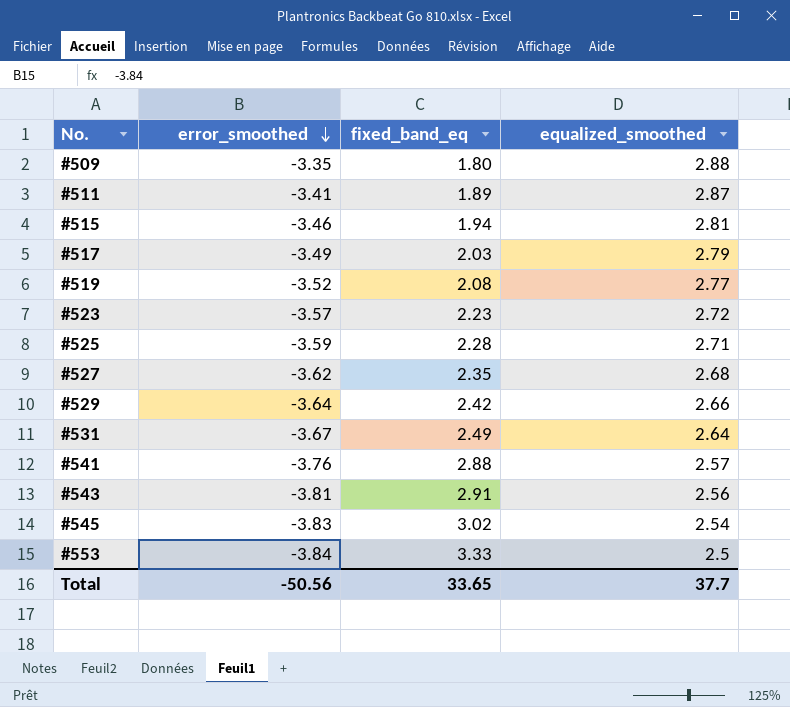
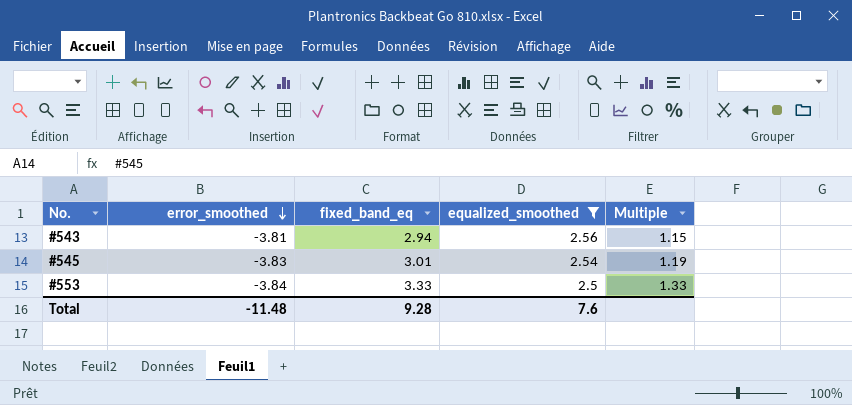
filter: none -> equalized_smoothed <= 2.56
column Multiple | formula: none -> [fixed_band_eq] / [equalized_smoothed]
#543 | fixed_band_eq: 2.91 -> 2.94
#545 | fixed_band_eq: 3.02 -> 3.01
Total | error_smoothed: -50.56 -> -11.48
Total | fixed_band_eq: 33.65 -> 9.28
Total | equalized_smoothed: 37.7 -> 7.6

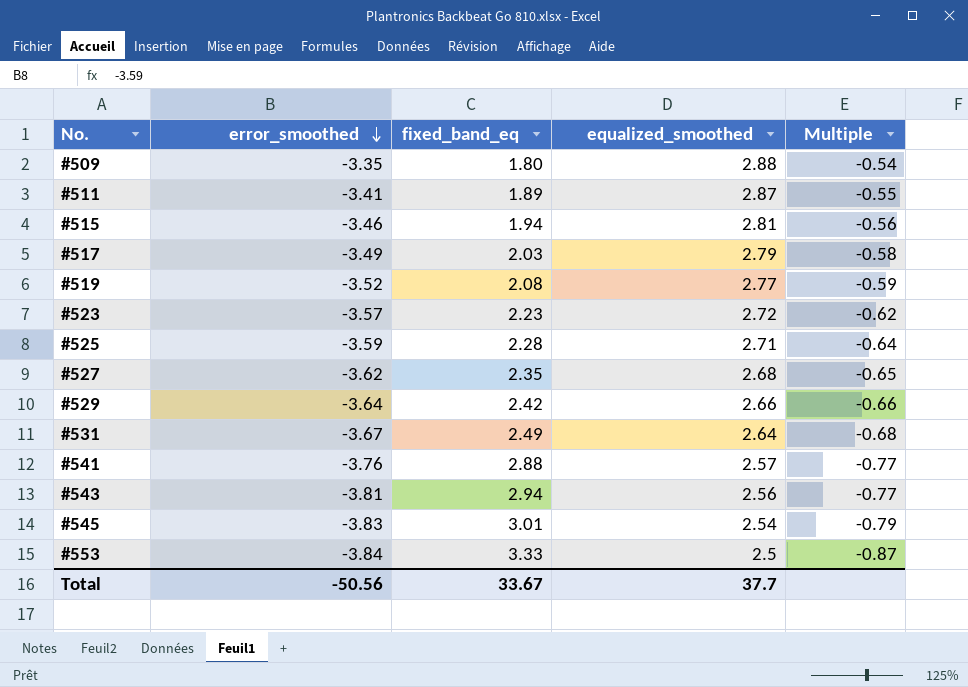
filter: equalized_smoothed <= 2.56 -> none
column Multiple | formula: [fixed_band_eq] / [equalized_smoothed] -> [fixed_band_eq] / [error_smoothed]
Total | error_smoothed: -11.48 -> -50.56
Total | fixed_band_eq: 9.28 -> 33.67
Total | equalized_smoothed: 7.6 -> 37.7

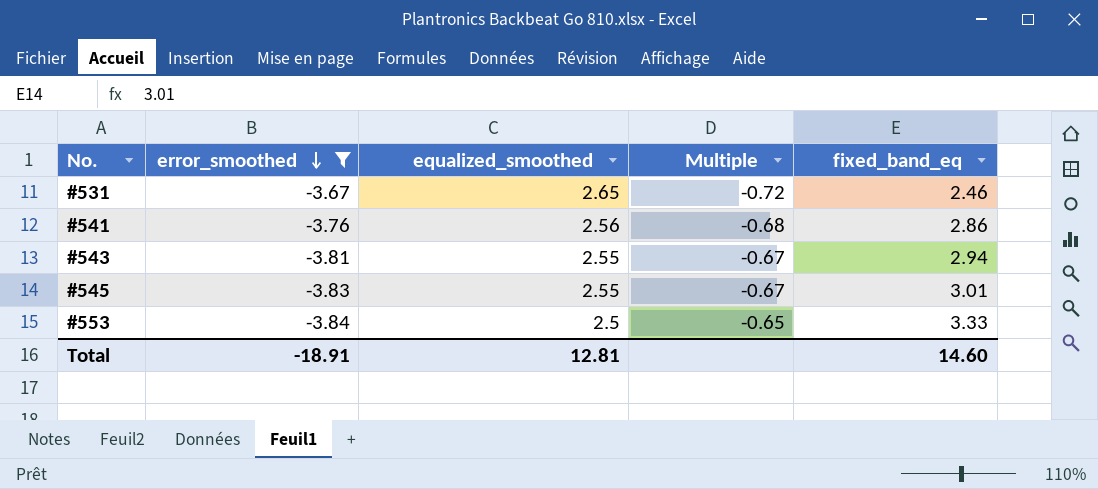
filter: none -> error_smoothed <= -3.67
column Multiple | formula: [fixed_band_eq] / [error_smoothed] -> [equalized_smoothed] / [error_smoothed]
column fixed_band_eq | position: 3 -> 5
#531 | equalized_smoothed: 2.64 -> 2.65
#531 | fixed_band_eq: 2.49 -> 2.46
#541 | equalized_smoothed: 2.57 -> 2.56
#541 | fixed_band_eq: 2.88 -> 2.86
#543 | equalized_smoothed: 2.56 -> 2.55
#545 | equalized_smoothed: 2.54 -> 2.55
Total | error_smoothed: -50.56 -> -18.91
Total | equalized_smoothed: 37.7 -> 12.81
Total | fixed_band_eq: 33.67 -> 14.60

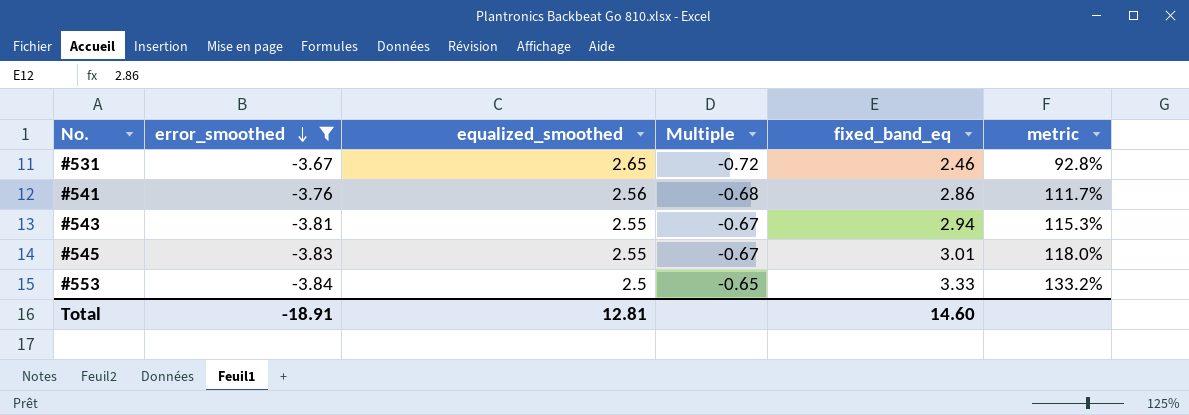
column metric | formula: none -> [fixed_band_eq] / [equalized_smoothed]

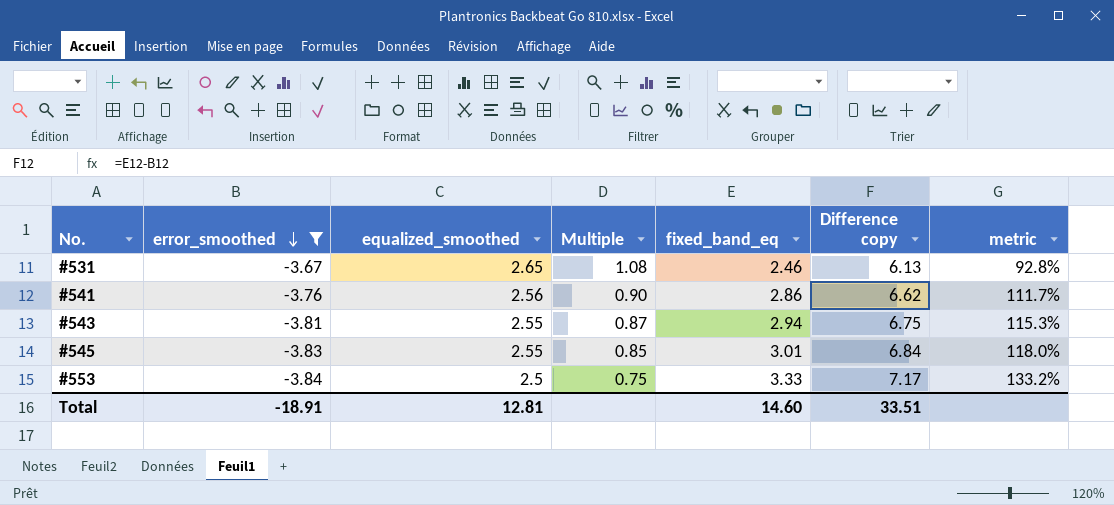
column Multiple | formula: [equalized_smoothed] / [error_smoothed] -> [equalized_smoothed] / [fixed_band_eq]
column Difference copy | formula: none -> [fixed_band_eq] - [error_smoothed]

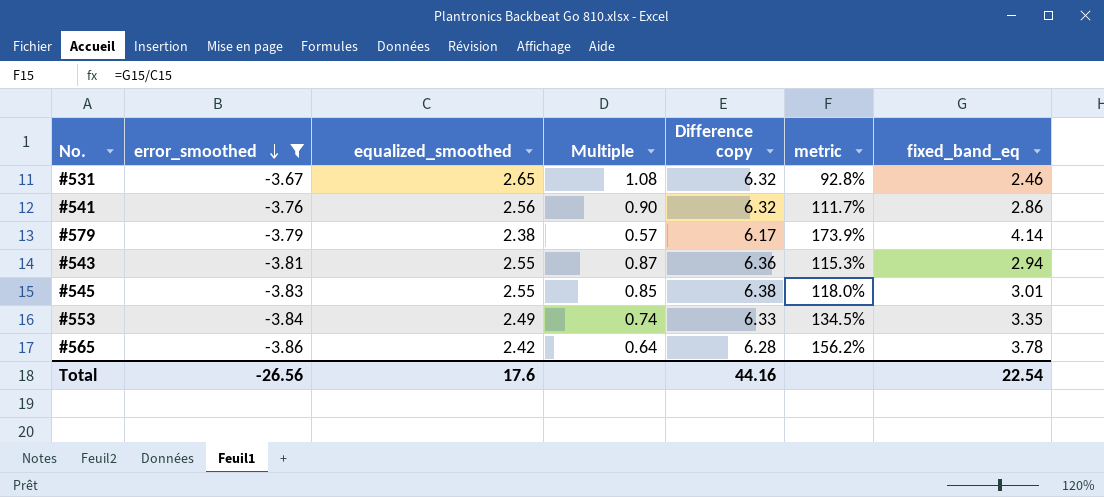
column Difference copy | formula: [fixed_band_eq] - [error_smoothed] -> [equalized_smoothed] - [error_smoothed]
column fixed_band_eq | position: 5 -> 7
row #579: none -> -3.79 | 2.38 | 0.57 | 6.17 | 173.9% | 4.14
#553 | equalized_smoothed: 2.5 -> 2.49
#553 | Multiple: 0.75 -> 0.74
#553 | metric: 133.2% -> 134.5%
#553 | fixed_band_eq: 3.33 -> 3.35
row #565: none -> -3.86 | 2.42 | 0.64 | 6.28 | 156.2% | 3.78
Total | error_smoothed: -18.91 -> -26.56
Total | equalized_smoothed: 12.81 -> 17.6
Total | Difference copy: 33.51 -> 44.16
Total | fixed_band_eq: 14.60 -> 22.54

